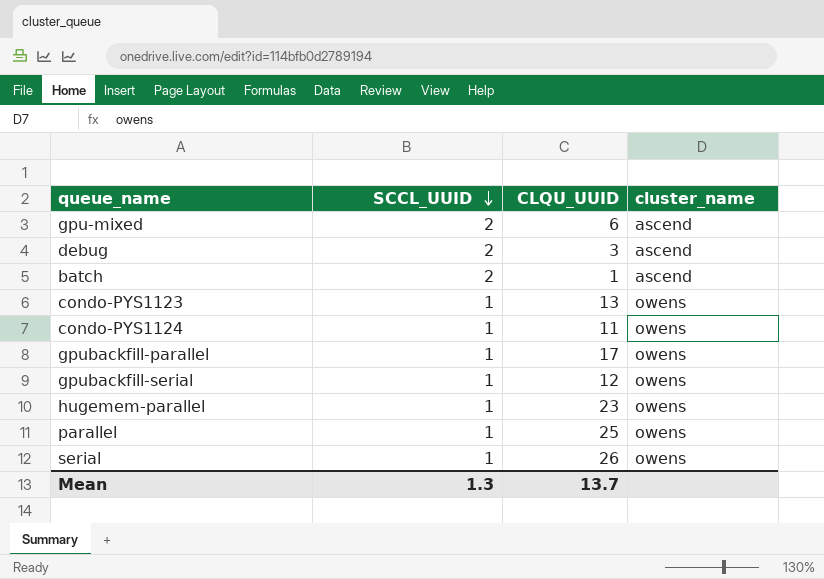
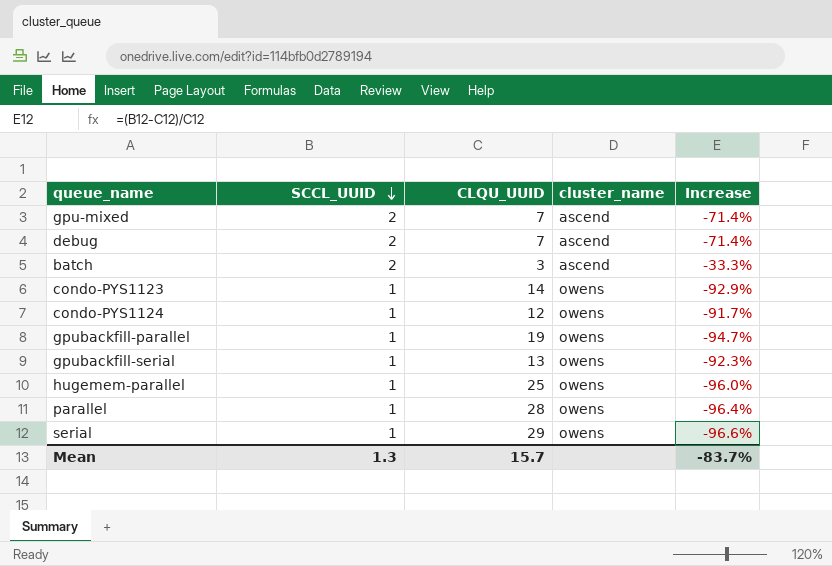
column Increase | formula: none -> ([SCCL_UUID] - [CLQU_UUID]) / [CLQU_UUID]
gpu-mixed | CLQU_UUID: 6 -> 7
debug | CLQU_UUID: 3 -> 7
batch | CLQU_UUID: 1 -> 3
condo-PYS1123 | CLQU_UUID: 13 -> 14
condo-PYS1124 | CLQU_UUID: 11 -> 12
gpubackfill-parallel | CLQU_UUID: 17 -> 19
gpubackfill-serial | CLQU_UUID: 12 -> 13
hugemem-parallel | CLQU_UUID: 23 -> 25
parallel | CLQU_UUID: 25 -> 28
serial | CLQU_UUID: 26 -> 29
Mean | CLQU_UUID: 13.7 -> 15.7

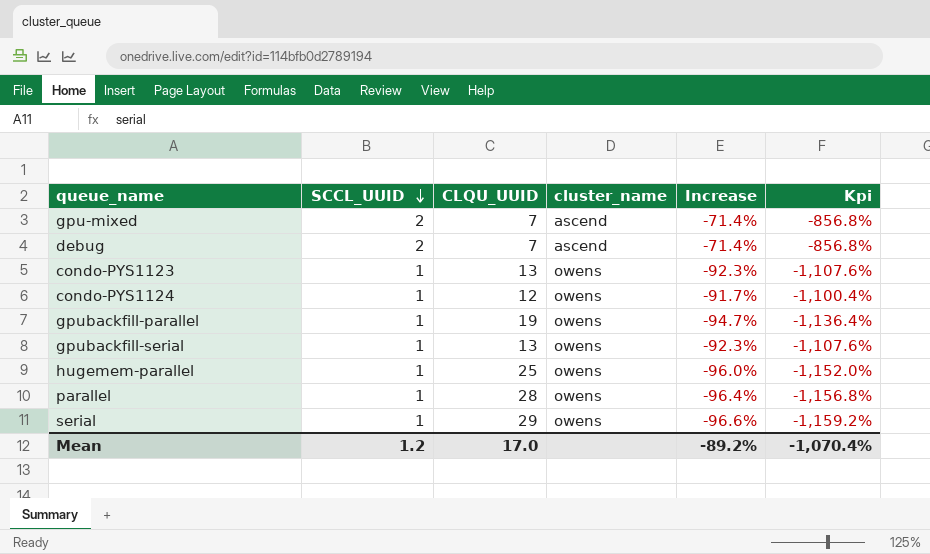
column Kpi | formula: none -> [Increase] * 12
row batch: 2 | 3 | ascend | -33.3% -> none
condo-PYS1123 | CLQU_UUID: 14 -> 13
condo-PYS1123 | Increase: -92.9% -> -92.3%
Mean | SCCL_UUID: 1.3 -> 1.2
Mean | CLQU_UUID: 15.7 -> 17.0
Mean | Increase: -83.7% -> -89.2%

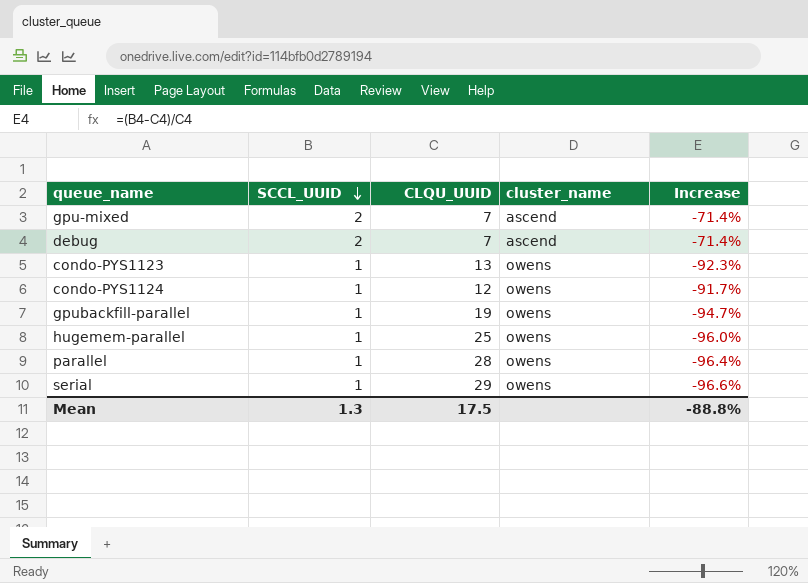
column Kpi | formula: [Increase] * 12 -> none
row gpubackfill-serial: 1 | 13 | owens | -92.3% | -1,107.6% -> none
Mean | SCCL_UUID: 1.2 -> 1.3
Mean | CLQU_UUID: 17.0 -> 17.5
Mean | Increase: -89.2% -> -88.8%

